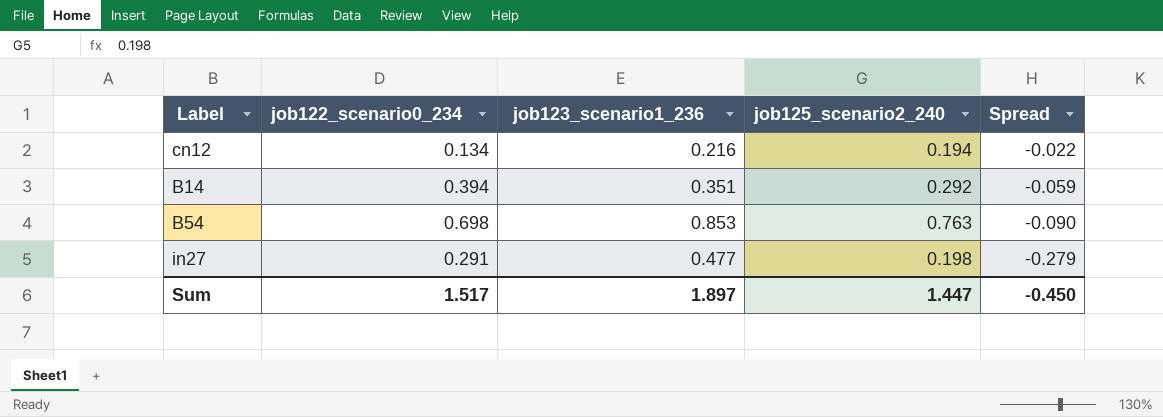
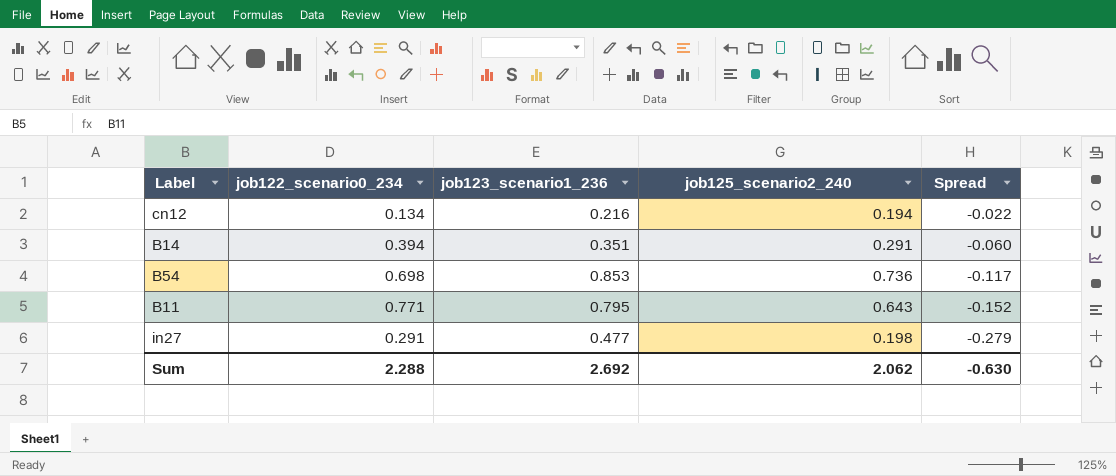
B14 | job125_scenario2_240: 0.292 -> 0.291
B14 | Spread: -0.059 -> -0.060
B54 | job125_scenario2_240: 0.763 -> 0.736
B54 | Spread: -0.090 -> -0.117
row B11: none -> 0.771 | 0.795 | 0.643 | -0.152
Sum | job122_scenario0_234: 1.517 -> 2.288
Sum | job123_scenario1_236: 1.897 -> 2.692
Sum | job125_scenario2_240: 1.447 -> 2.062
Sum | Spread: -0.450 -> -0.630

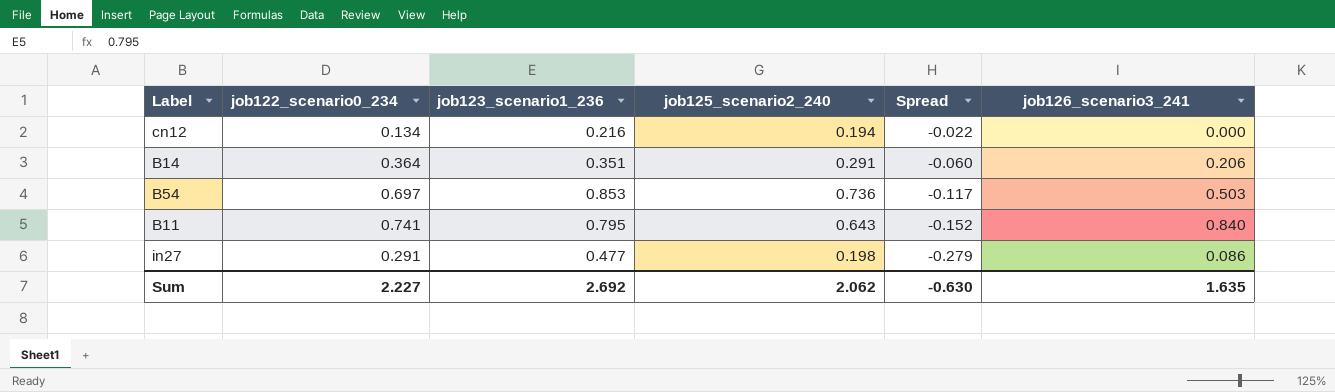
column job126_scenario3_241 | position: none -> 6
B14 | job122_scenario0_234: 0.394 -> 0.364
B54 | job122_scenario0_234: 0.698 -> 0.697
B11 | job122_scenario0_234: 0.771 -> 0.741
Sum | job122_scenario0_234: 2.288 -> 2.227

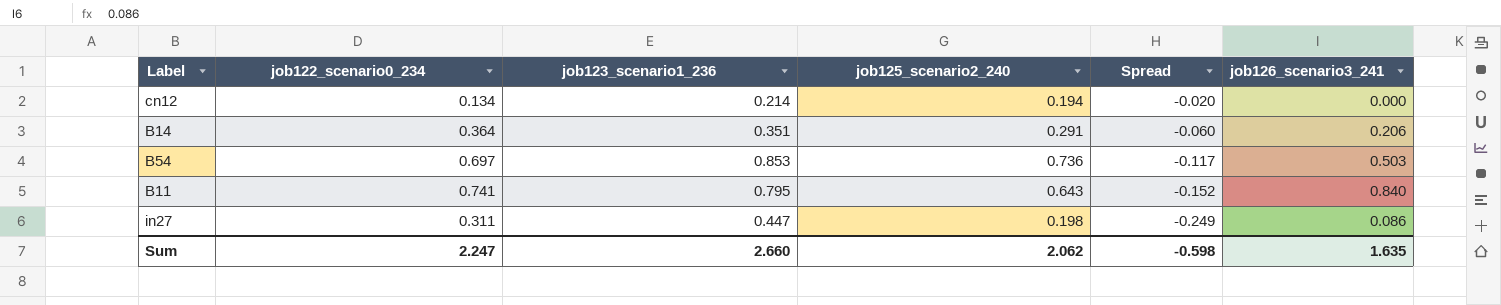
cn12 | job123_scenario1_236: 0.216 -> 0.214
cn12 | Spread: -0.022 -> -0.020
in27 | job122_scenario0_234: 0.291 -> 0.311
in27 | job123_scenario1_236: 0.477 -> 0.447
in27 | Spread: -0.279 -> -0.249
Sum | job122_scenario0_234: 2.227 -> 2.247
Sum | job123_scenario1_236: 2.692 -> 2.660
Sum | Spread: -0.630 -> -0.598

